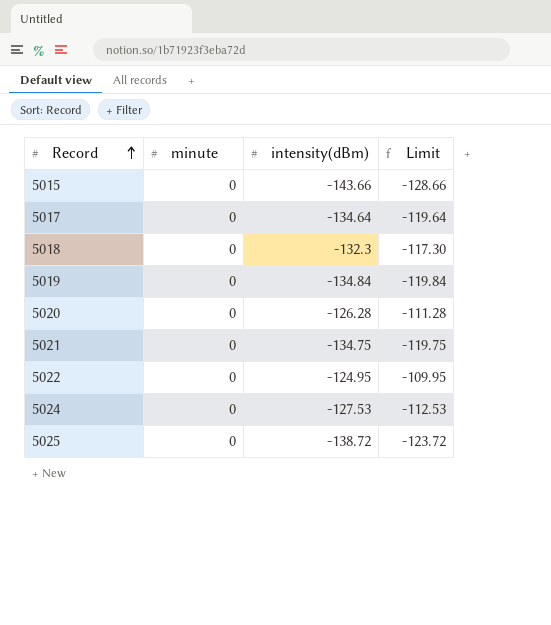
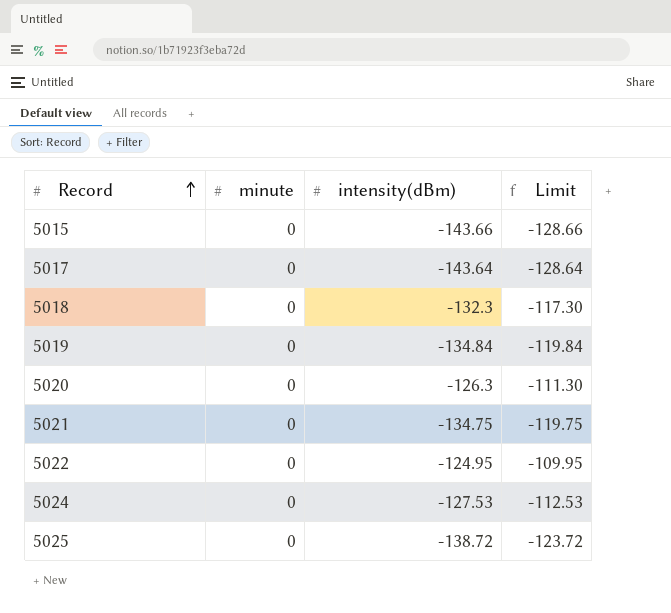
5017 | intensity(dBm): -134.64 -> -143.64
5017 | Limit: -119.64 -> -128.64
5020 | intensity(dBm): -126.28 -> -126.3
5020 | Limit: -111.28 -> -111.30

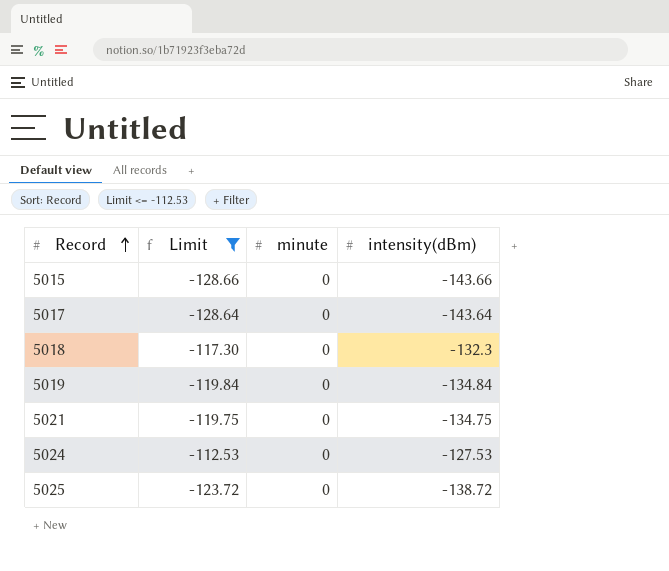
filter: none -> Limit <= -112.53
column Limit | position: 4 -> 2

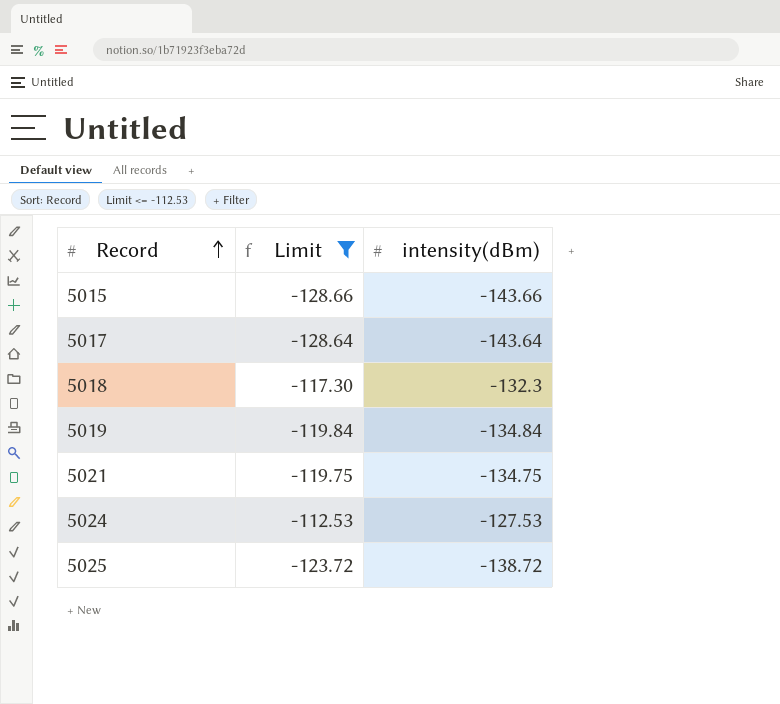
column minute | position: 3 -> none

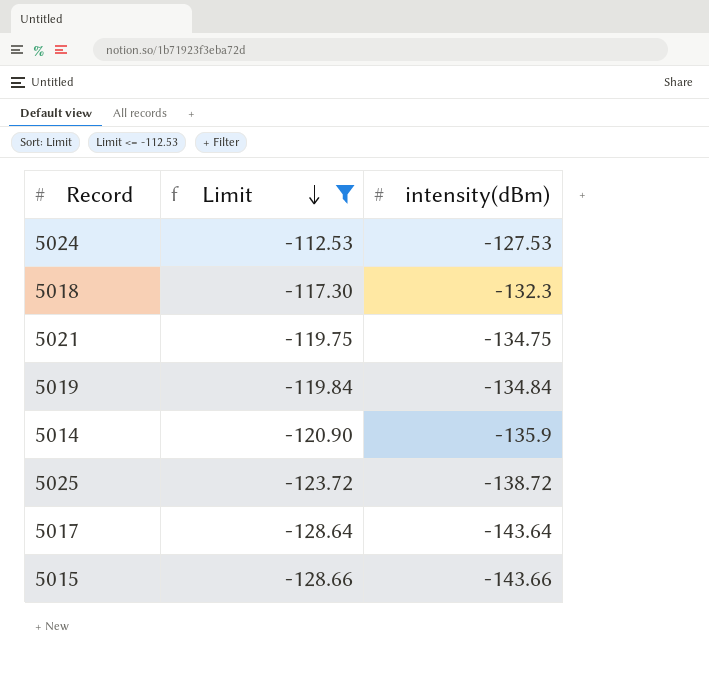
row order: Record ascending -> Limit descending
row 5014: none -> -120.90 | -135.9

